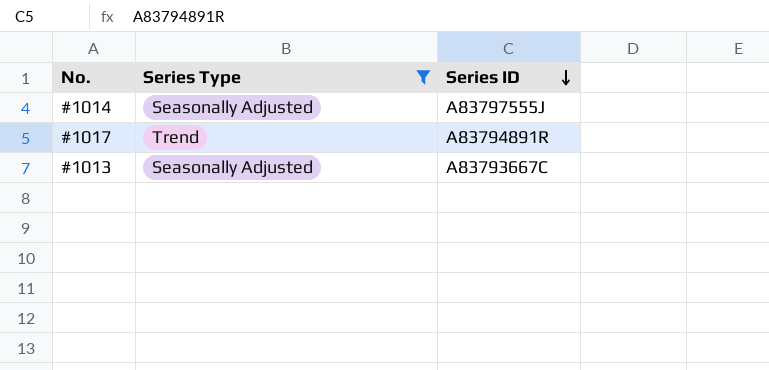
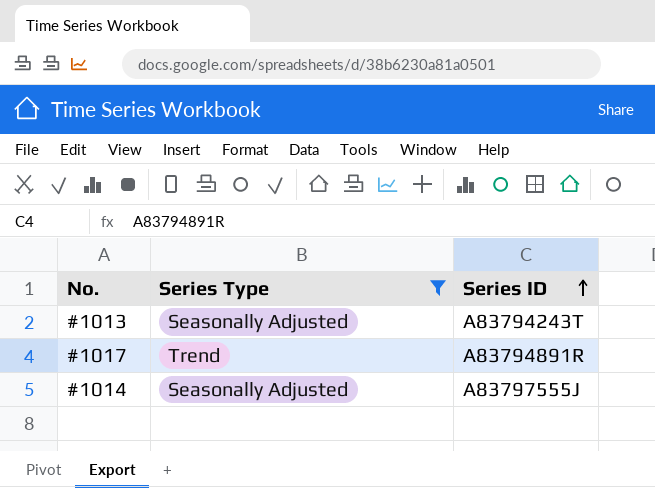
row order: Series ID descending -> Series ID ascending
#1013 | Series ID: A83793667C -> A83794243T

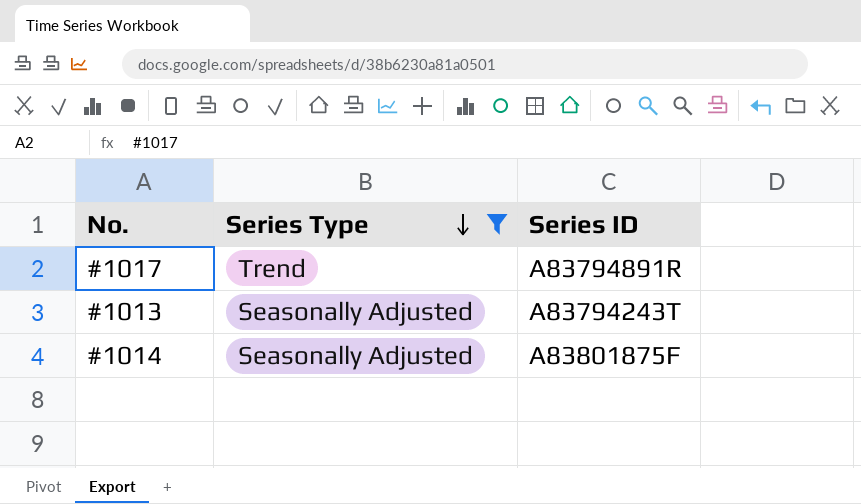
row order: Series ID ascending -> Series Type descending
#1014 | Series ID: A83797555J -> A83801875F

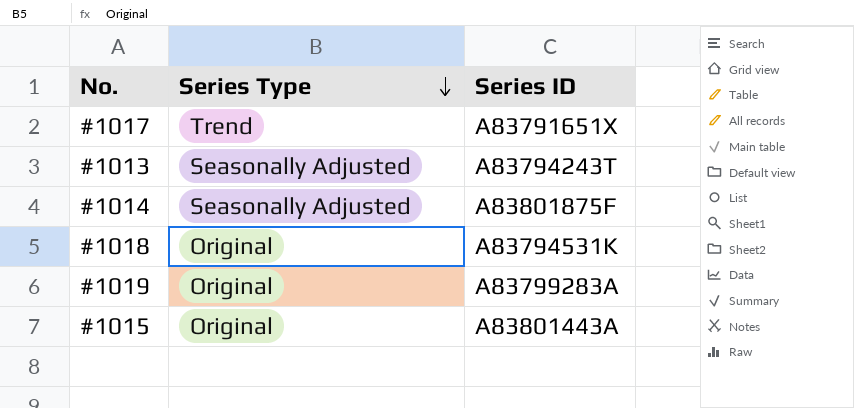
filter: Series Type != Original -> none
#1017 | Series ID: A83794891R -> A83791651X

